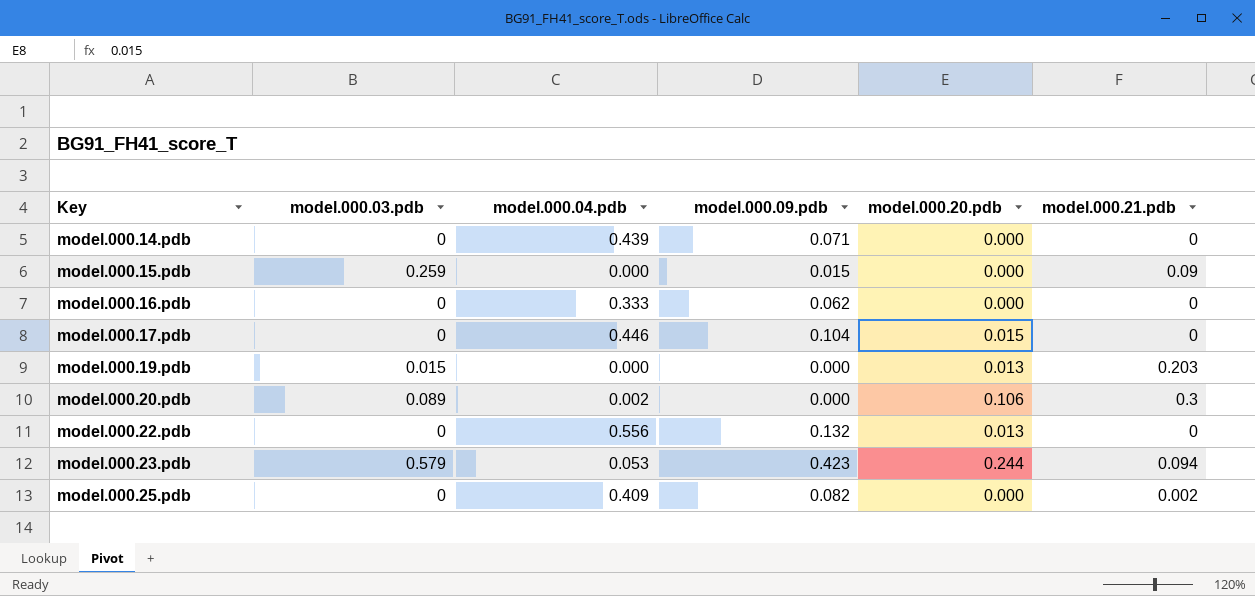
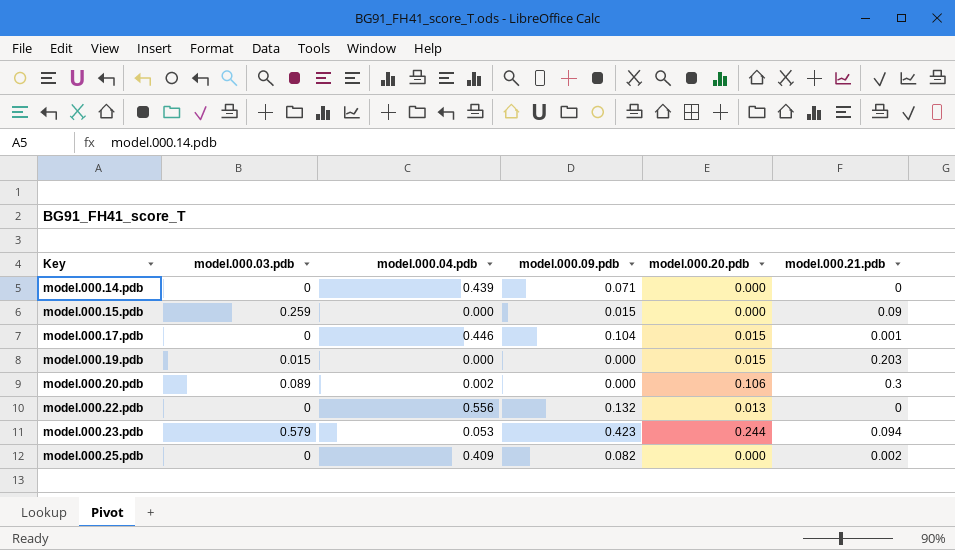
row model.000.16.pdb: 0 | 0.333 | 0.062 | 0.000 | 0 -> none
model.000.17.pdb | model.000.21.pdb: 0 -> 0.001
model.000.19.pdb | model.000.20.pdb: 0.013 -> 0.015

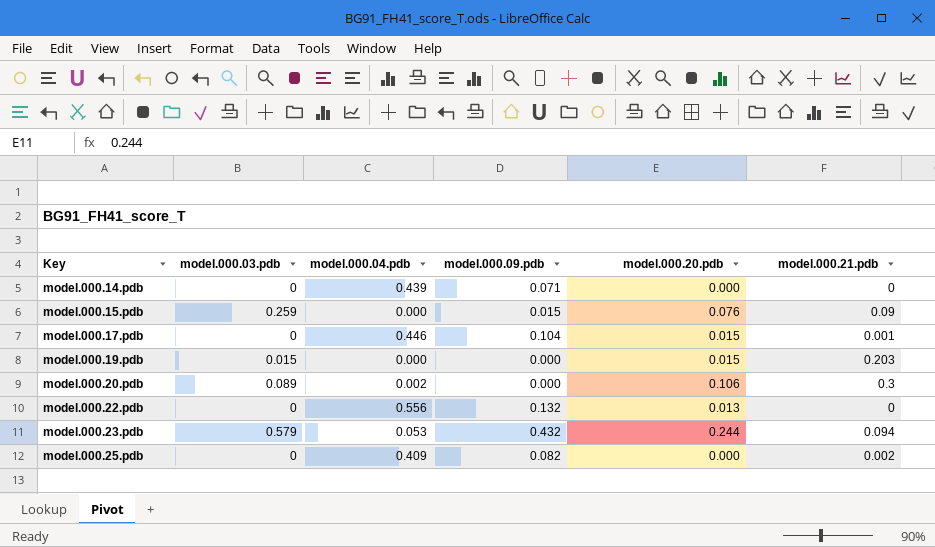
model.000.15.pdb | model.000.20.pdb: 0.000 -> 0.076
model.000.23.pdb | model.000.09.pdb: 0.423 -> 0.432

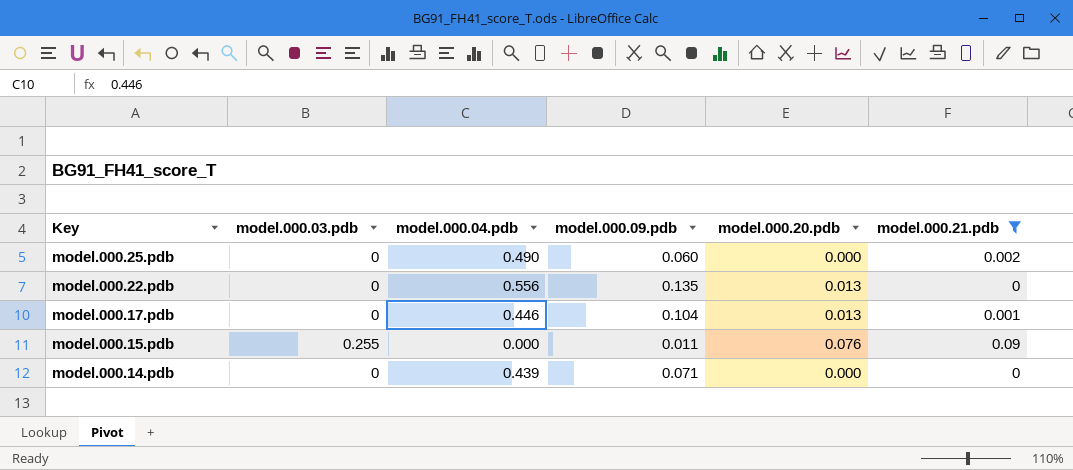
filter: none -> model.000.21.pdb <= 0.09
row order: Key ascending -> Key descending
model.000.25.pdb | model.000.04.pdb: 0.409 -> 0.490
model.000.25.pdb | model.000.09.pdb: 0.082 -> 0.060
model.000.22.pdb | model.000.09.pdb: 0.132 -> 0.135
model.000.17.pdb | model.000.20.pdb: 0.015 -> 0.013
model.000.15.pdb | model.000.03.pdb: 0.259 -> 0.255
model.000.15.pdb | model.000.09.pdb: 0.015 -> 0.011

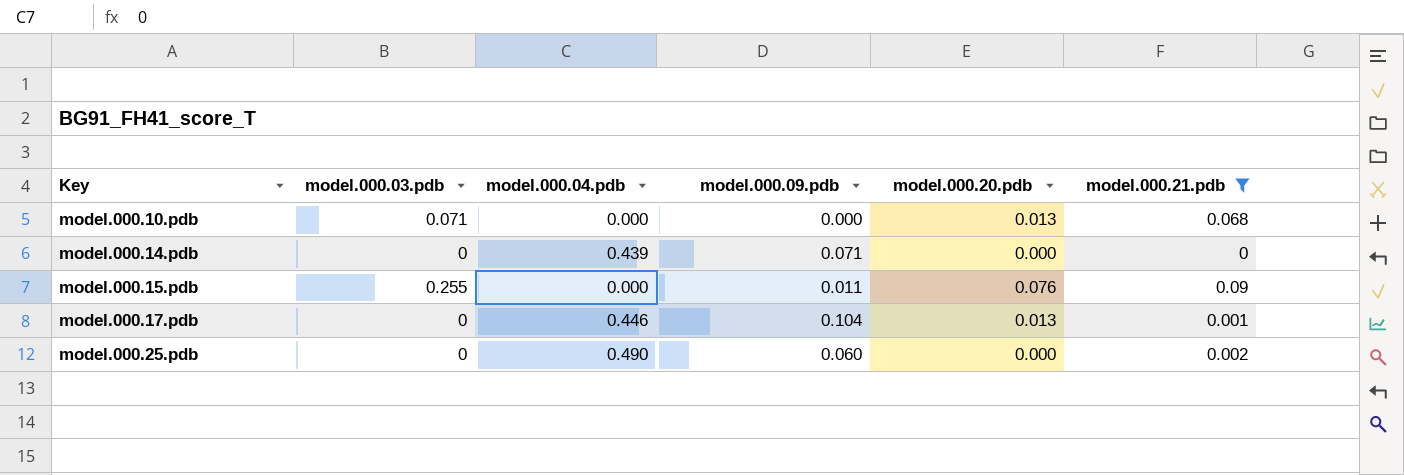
row order: Key descending -> Key ascending
row model.000.22.pdb: 0 | 0.556 | 0.135 | 0.013 | 0 -> none
row model.000.10.pdb: none -> 0.071 | 0.000 | 0.000 | 0.013 | 0.068

